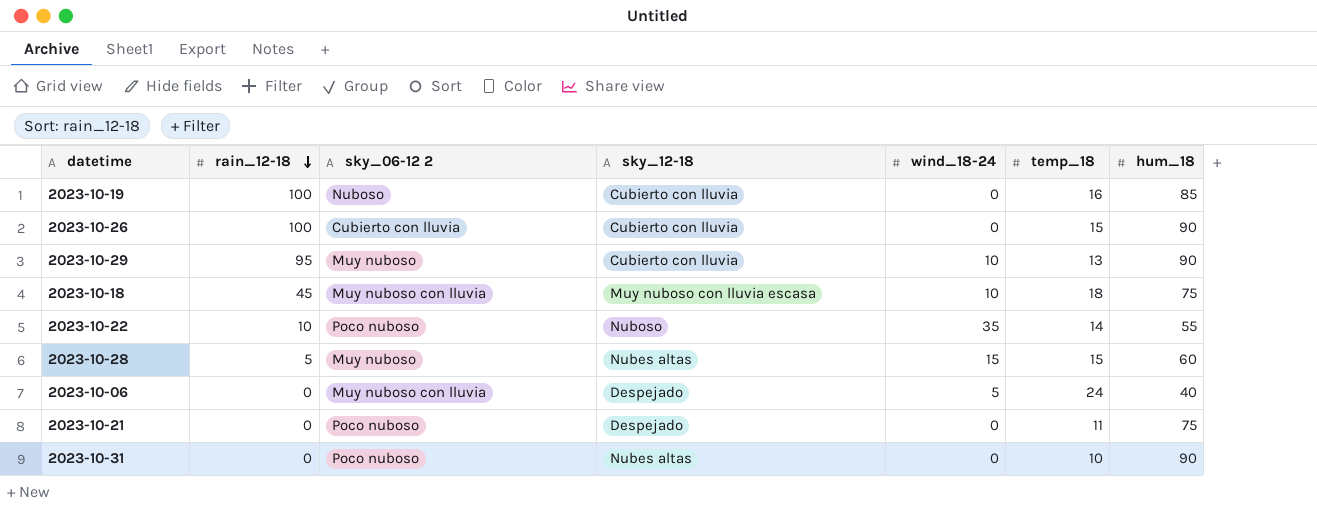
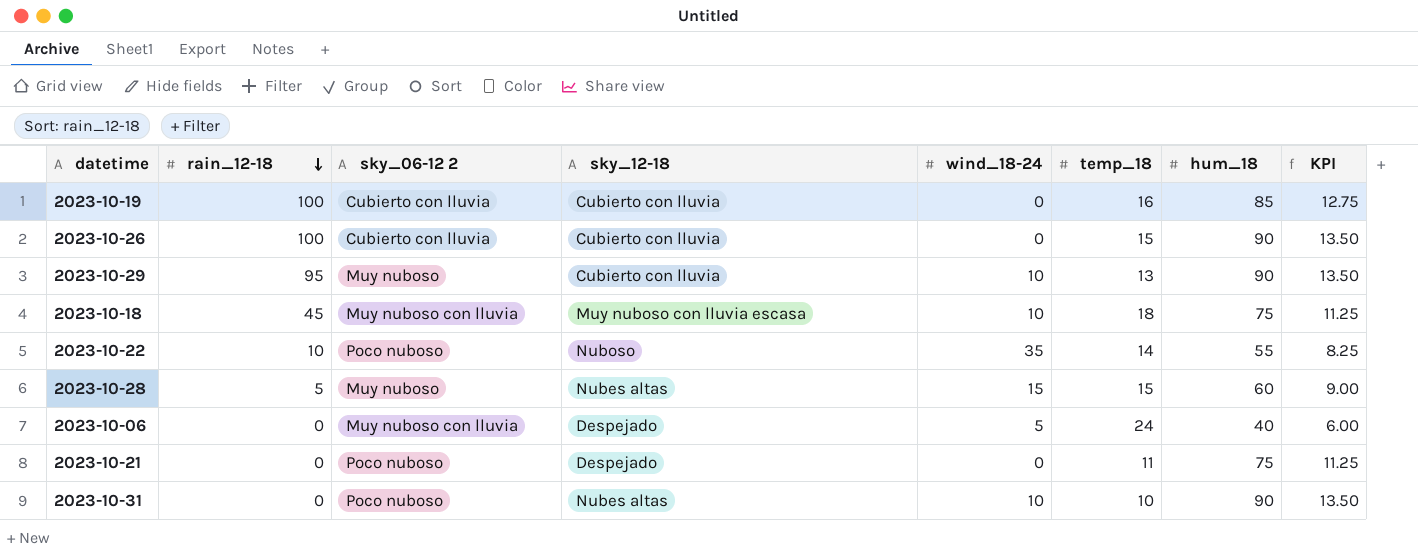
column KPI | formula: none -> [hum_18] * 0.15
2023-10-19 | sky_06-12 2: Nuboso -> Cubierto con lluvia
2023-10-31 | wind_18-24: 0 -> 10

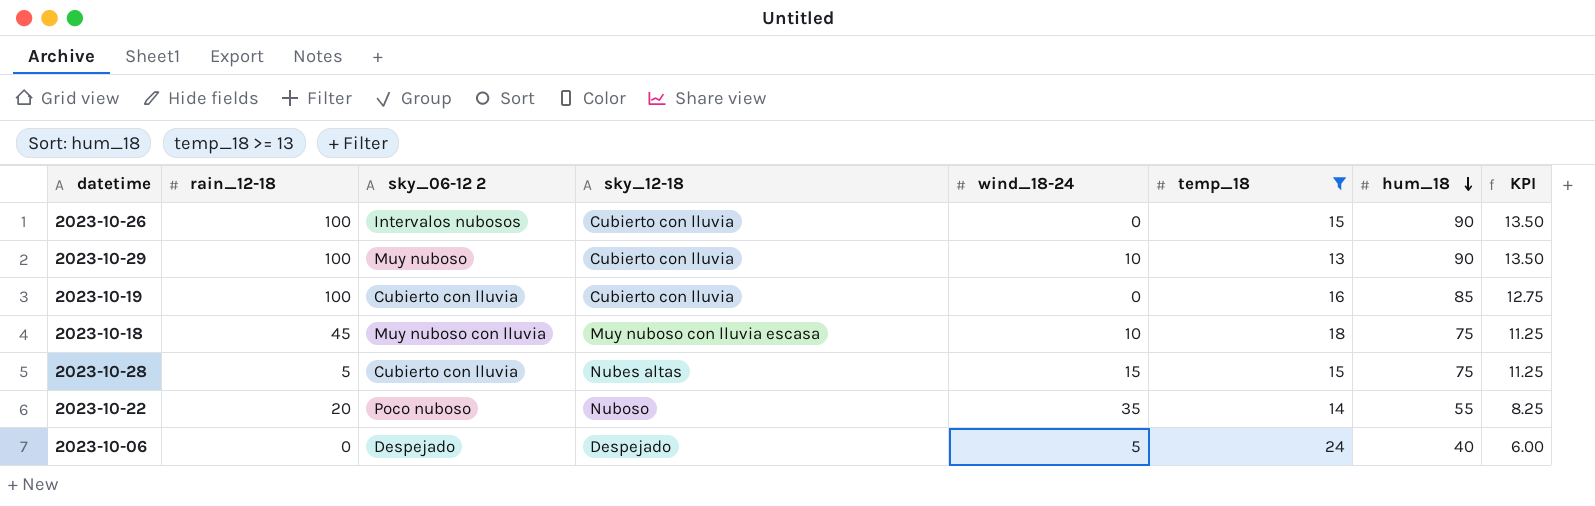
filter: none -> temp_18 >= 13
row order: rain_12-18 descending -> hum_18 descending
2023-10-26 | sky_06-12 2: Cubierto con lluvia -> Intervalos nubosos
2023-10-29 | rain_12-18: 95 -> 100
2023-10-28 | sky_06-12 2: Muy nuboso -> Cubierto con lluvia
2023-10-28 | hum_18: 60 -> 75
2023-10-28 | KPI: 9.00 -> 11.25
2023-10-22 | rain_12-18: 10 -> 20
2023-10-06 | sky_06-12 2: Muy nuboso con lluvia -> Despejado

